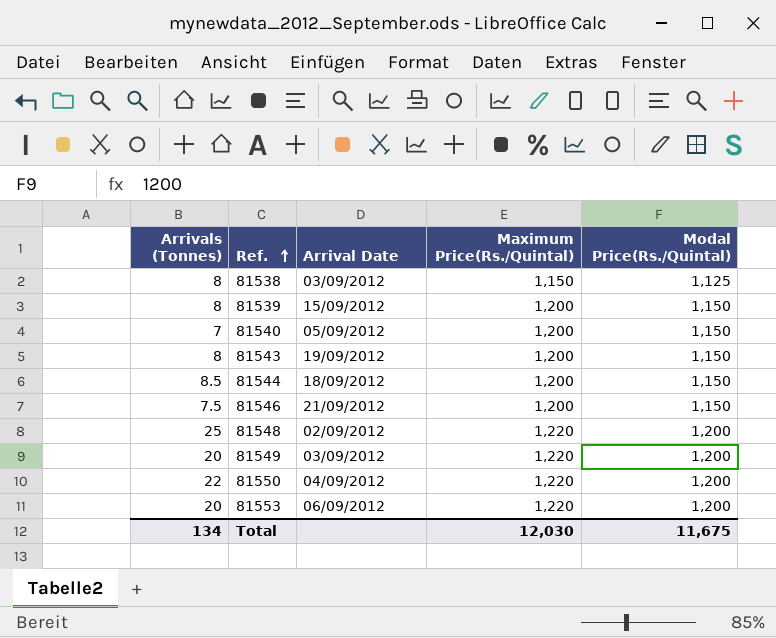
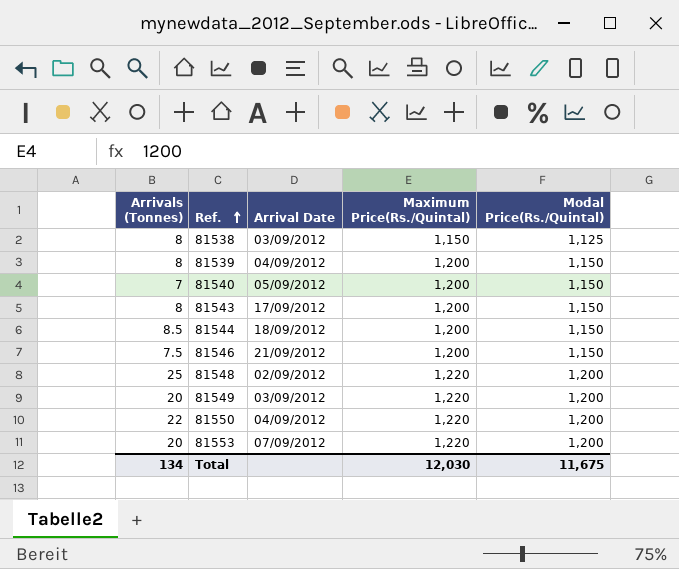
81539 | Arrival Date: 15/09/2012 -> 04/09/2012
81543 | Arrival Date: 19/09/2012 -> 17/09/2012
81553 | Arrival Date: 06/09/2012 -> 07/09/2012

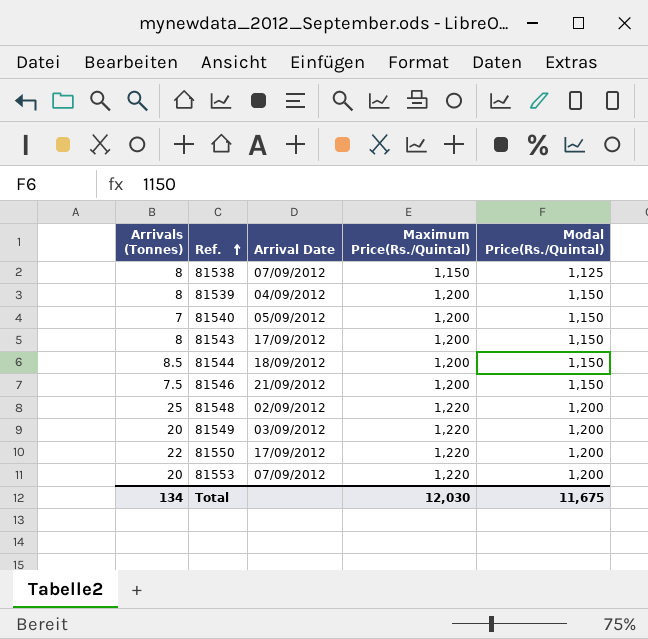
81538 | Arrival Date: 03/09/2012 -> 07/09/2012
81550 | Arrival Date: 04/09/2012 -> 17/09/2012

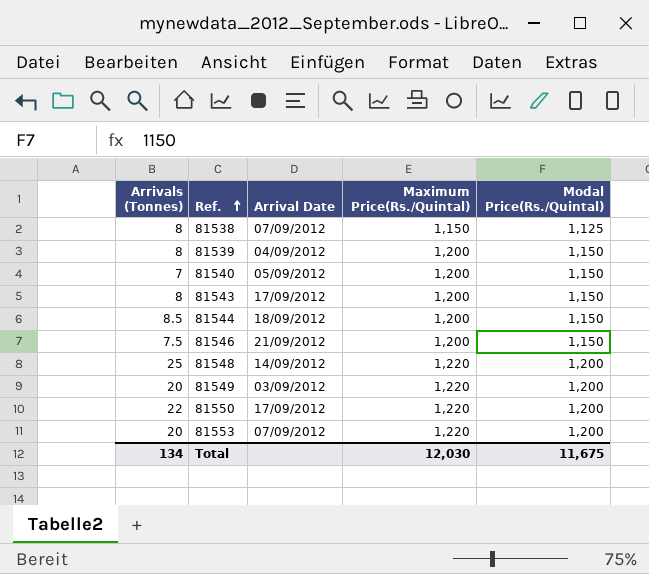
81548 | Arrival Date: 02/09/2012 -> 14/09/2012

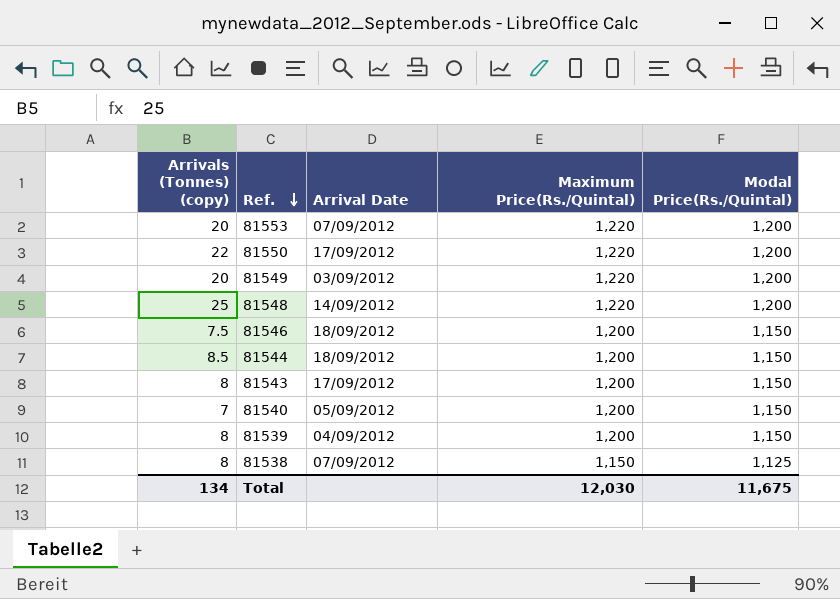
row order: Ref. ascending -> Ref. descending
column name: Arrivals (Tonnes) -> Arrivals (Tonnes) (copy)
81546 | Arrival Date: 21/09/2012 -> 18/09/2012

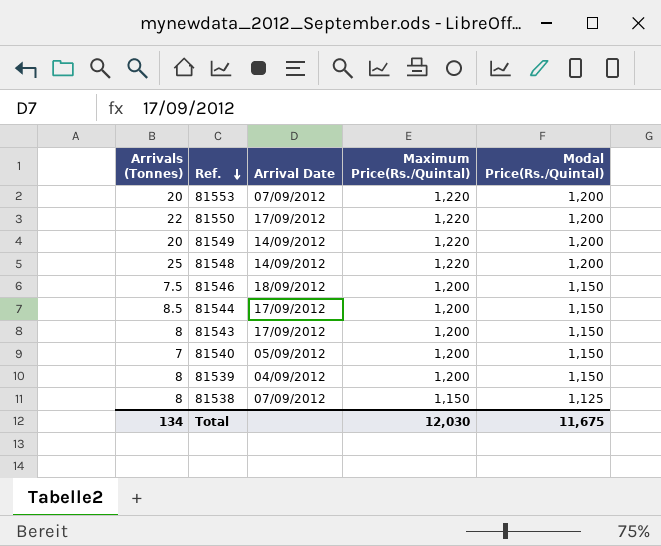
column name: Arrivals (Tonnes) (copy) -> Arrivals (Tonnes)
81549 | Arrival Date: 03/09/2012 -> 14/09/2012
81544 | Arrival Date: 18/09/2012 -> 17/09/2012

